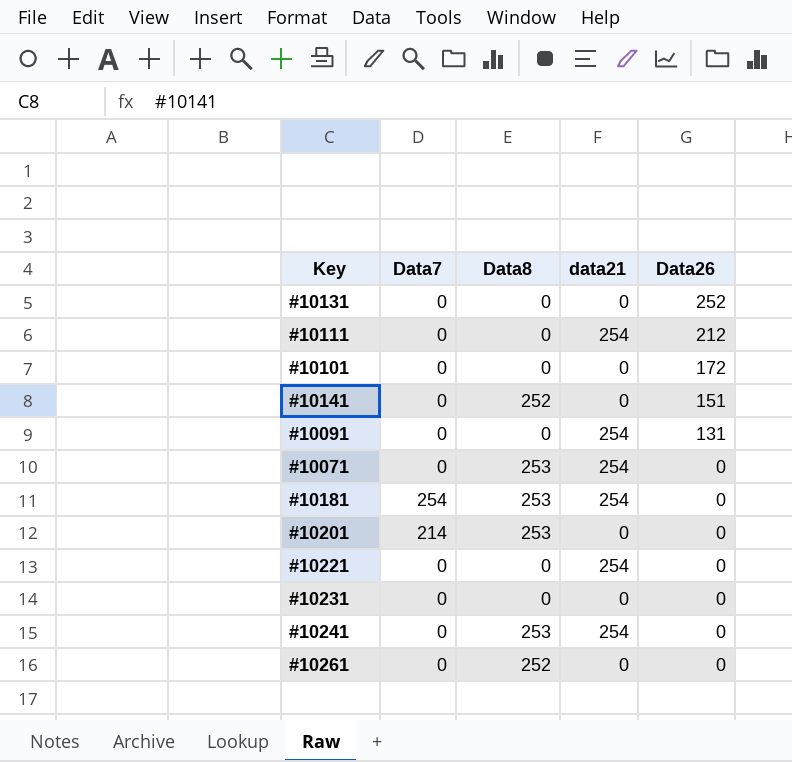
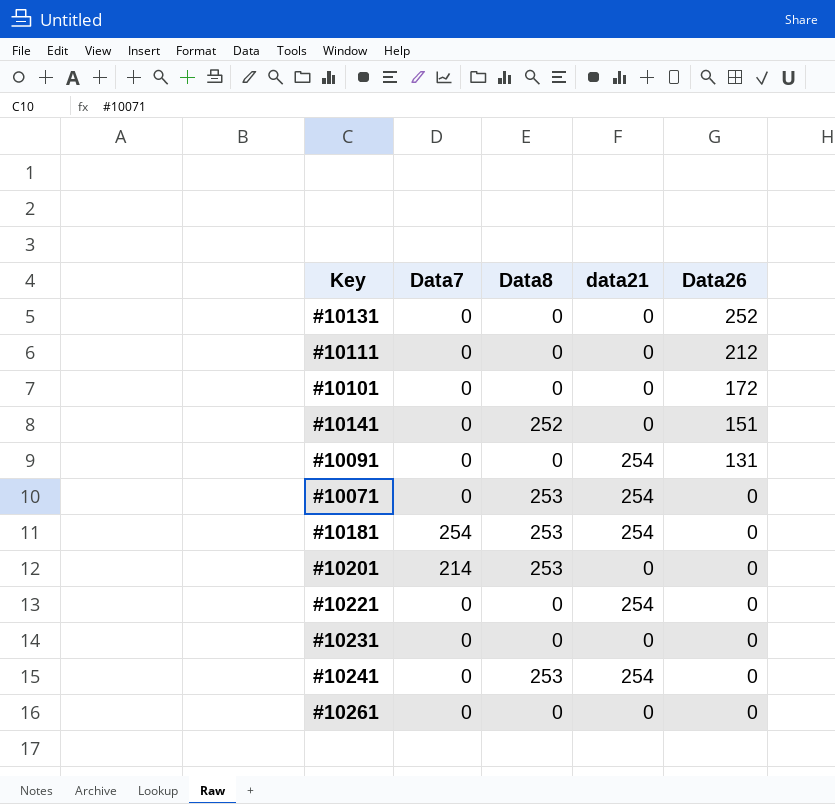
#10111 | data21: 254 -> 0
#10261 | Data8: 252 -> 0

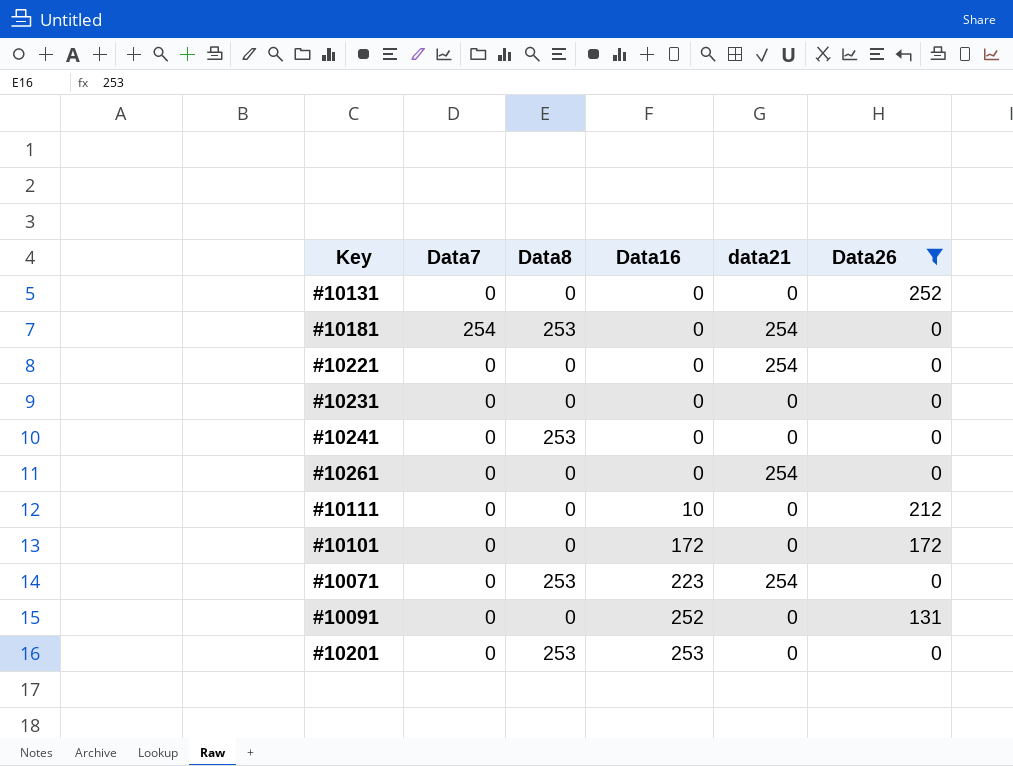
filter: none -> Data26 != 151
row order: Data26 descending -> Data16 ascending
column Data16 | position: none -> 4
#10241 | data21: 254 -> 0
#10261 | data21: 0 -> 254
#10091 | data21: 254 -> 0
#10201 | Data7: 214 -> 0

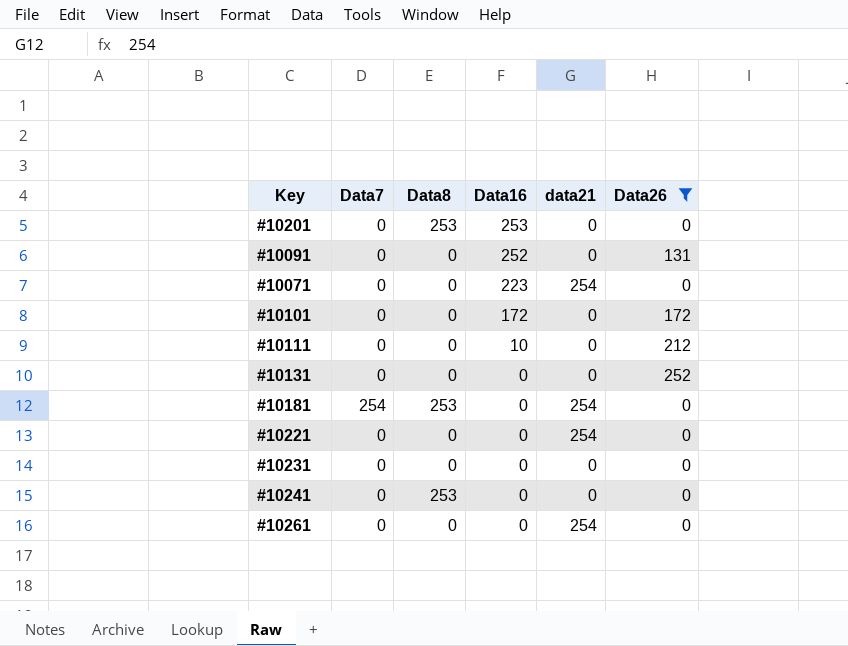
row order: Data16 ascending -> Data16 descending
#10071 | Data8: 253 -> 0

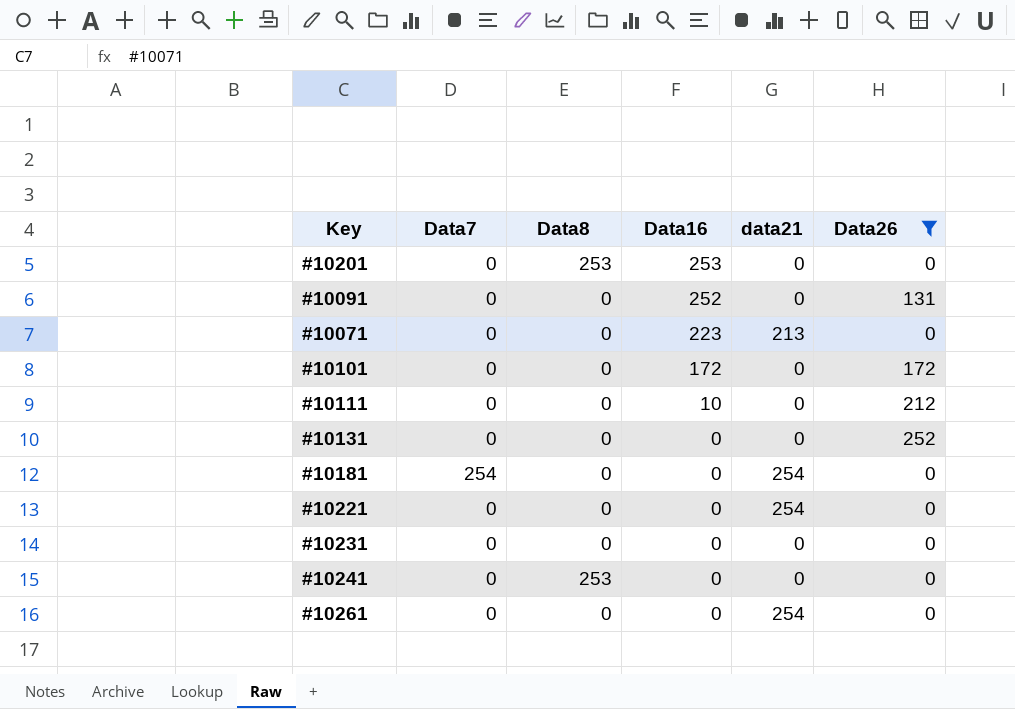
#10071 | data21: 254 -> 213
#10181 | Data8: 253 -> 0

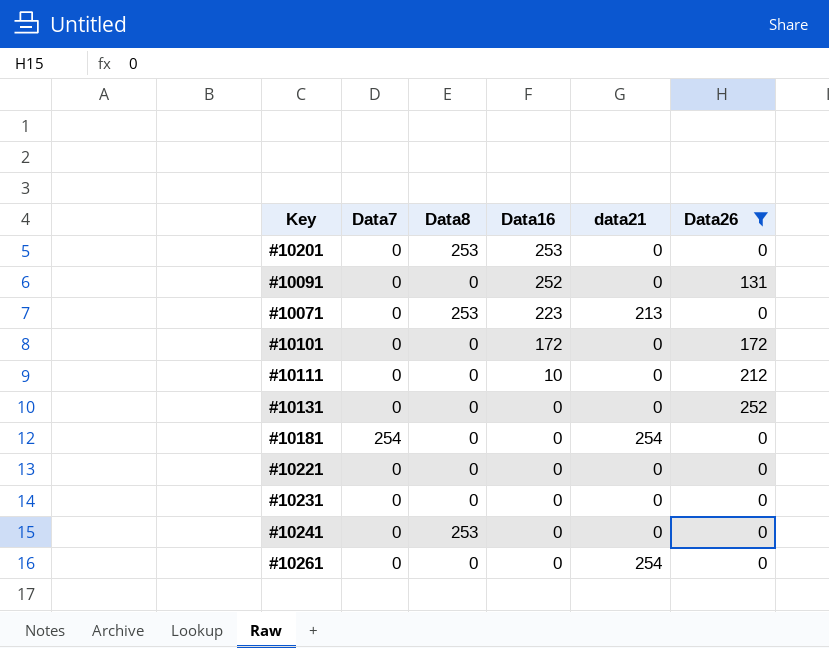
#10071 | Data8: 0 -> 253
#10221 | data21: 254 -> 0

